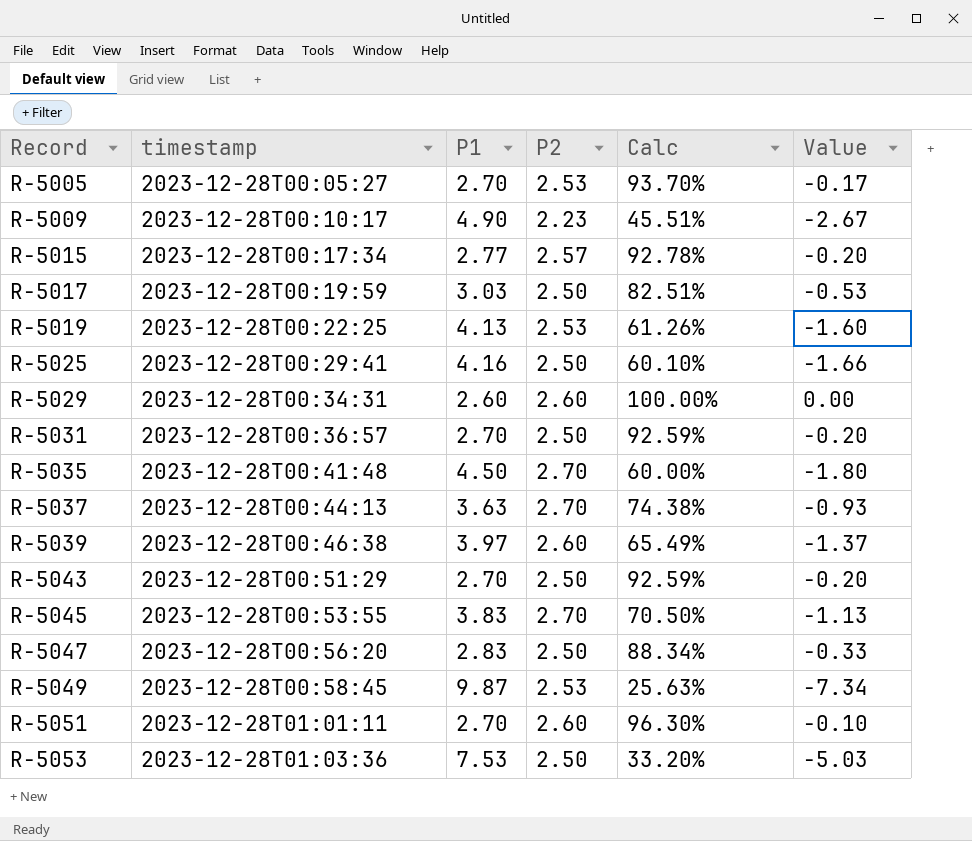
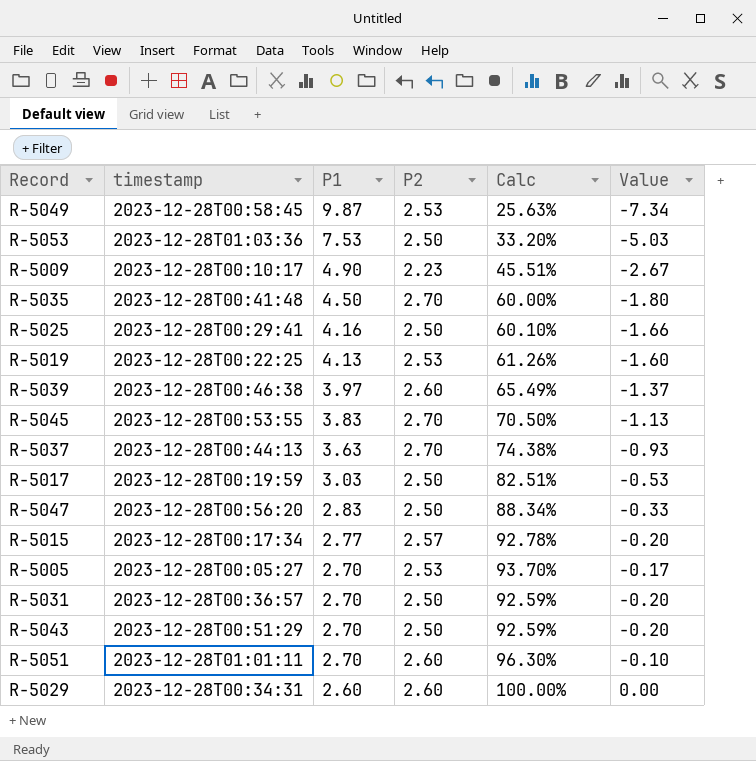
row order: Record ascending -> P1 descending

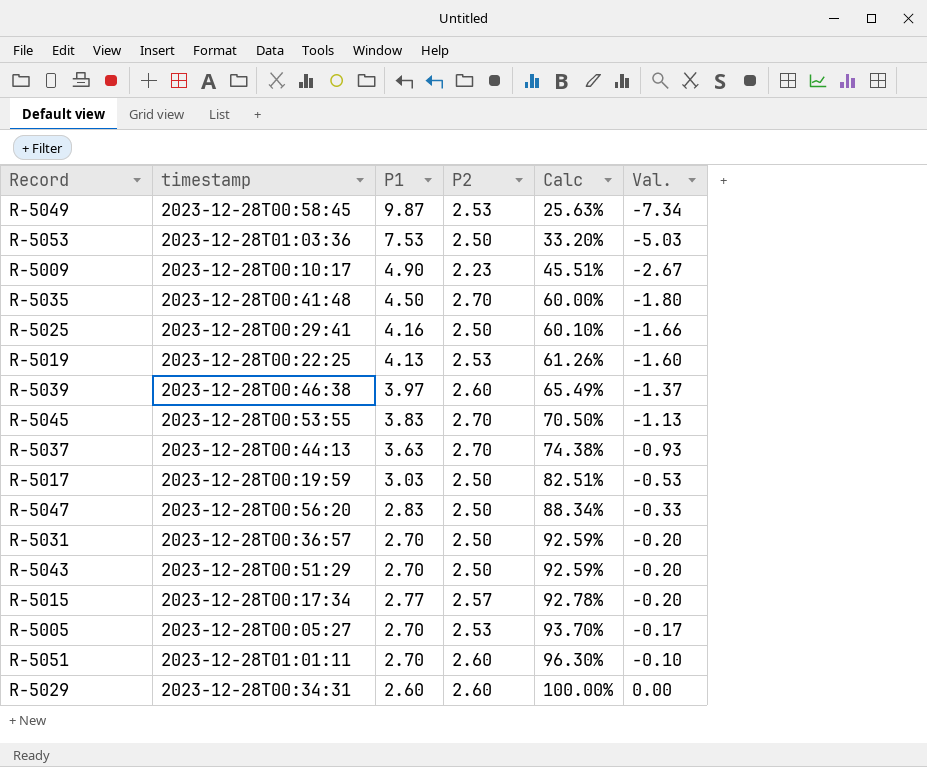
row order: P1 descending -> Calc ascending
column name: Value -> Val.

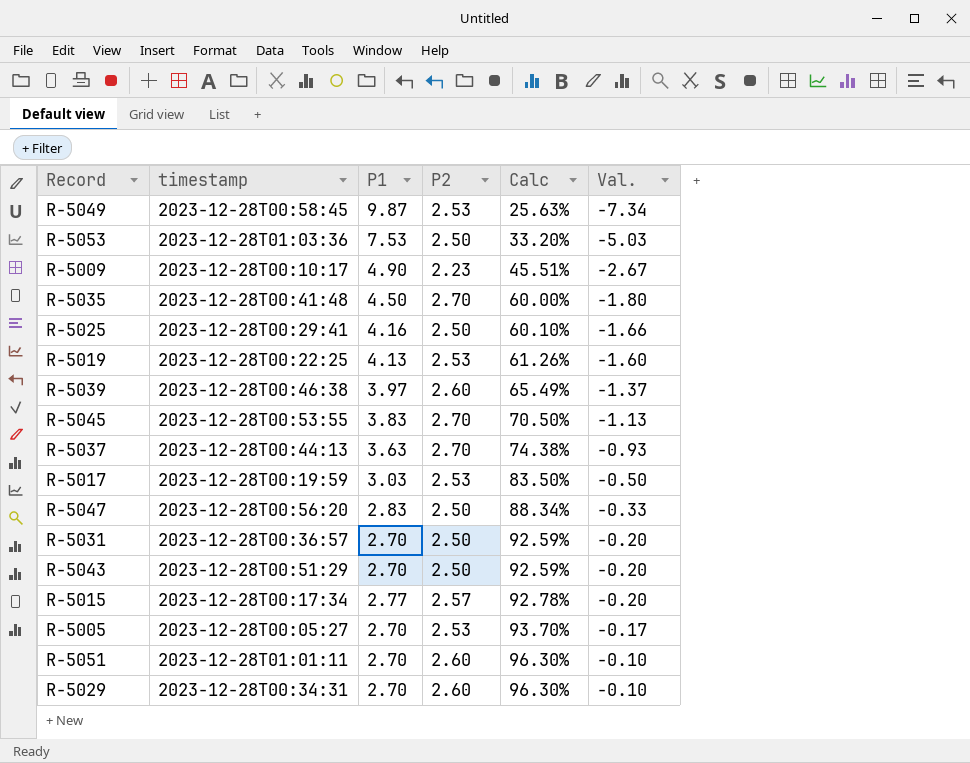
R-5017 | P2: 2.50 -> 2.53
R-5017 | Calc: 82.51% -> 83.50%
R-5017 | Val.: -0.53 -> -0.50
R-5029 | P1: 2.60 -> 2.70
R-5029 | Calc: 100.00% -> 96.30%
R-5029 | Val.: 0.00 -> -0.10

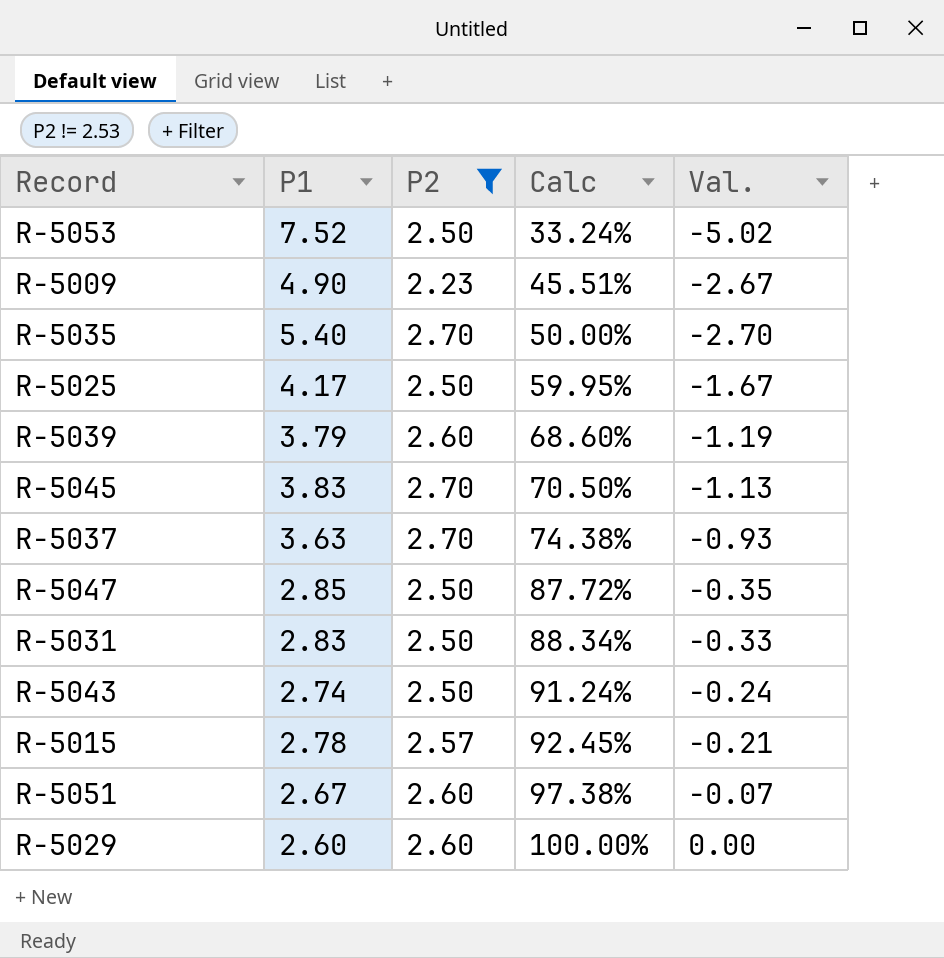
filter: none -> P2 != 2.53
column timestamp | position: 2 -> none
R-5053 | P1: 7.53 -> 7.52
R-5053 | Calc: 33.20% -> 33.24%
R-5053 | Val.: -5.03 -> -5.02
R-5035 | P1: 4.50 -> 5.40
R-5035 | Calc: 60.00% -> 50.00%
R-5035 | Val.: -1.80 -> -2.70
R-5025 | P1: 4.16 -> 4.17
R-5025 | Calc: 60.10% -> 59.95%
R-5025 | Val.: -1.66 -> -1.67
R-5039 | P1: 3.97 -> 3.79
R-5039 | Calc: 65.49% -> 68.60%
R-5039 | Val.: -1.37 -> -1.19
R-5047 | P1: 2.83 -> 2.85
R-5047 | Calc: 88.34% -> 87.72%
R-5047 | Val.: -0.33 -> -0.35
R-5031 | P1: 2.70 -> 2.83
R-5031 | Calc: 92.59% -> 88.34%
R-5031 | Val.: -0.20 -> -0.33
R-5043 | P1: 2.70 -> 2.74
R-5043 | Calc: 92.59% -> 91.24%
R-5043 | Val.: -0.20 -> -0.24
R-5015 | P1: 2.77 -> 2.78
R-5015 | Calc: 92.78% -> 92.45%
R-5015 | Val.: -0.20 -> -0.21
R-5051 | P1: 2.70 -> 2.67
R-5051 | Calc: 96.30% -> 97.38%
R-5051 | Val.: -0.10 -> -0.07
R-5029 | P1: 2.70 -> 2.60
R-5029 | Calc: 96.30% -> 100.00%
R-5029 | Val.: -0.10 -> 0.00

